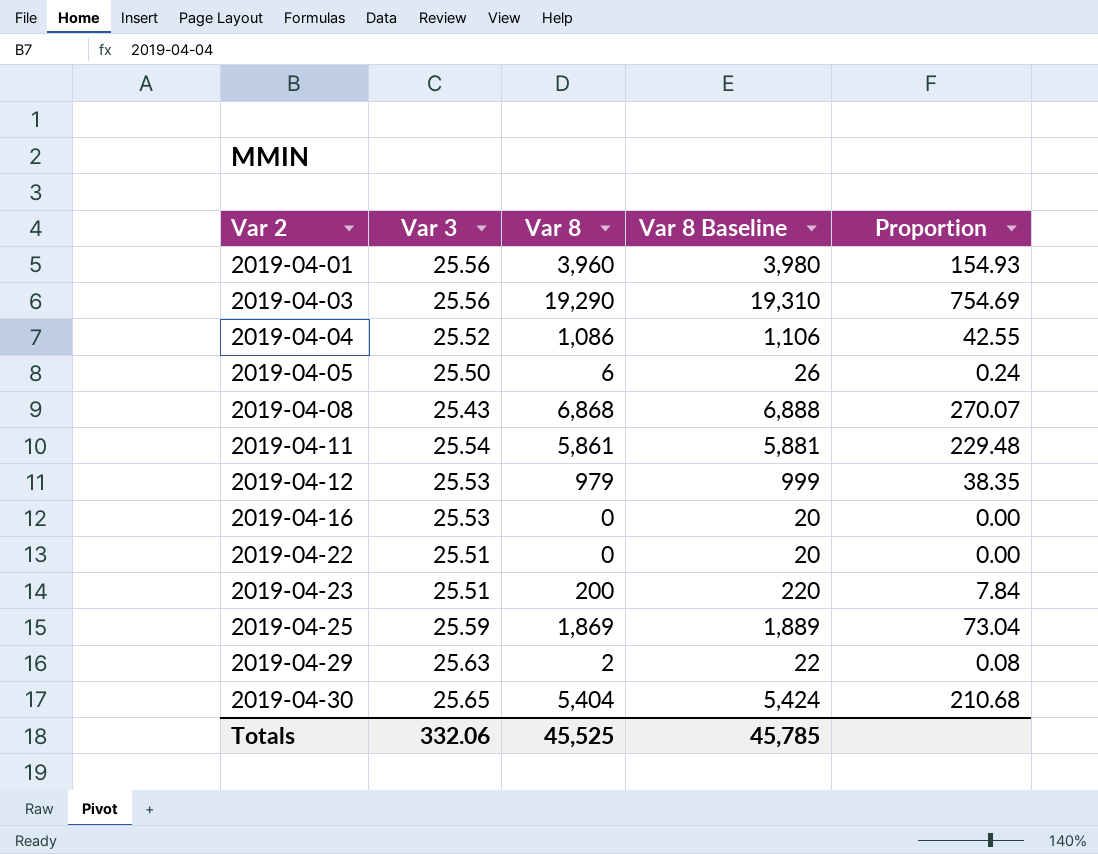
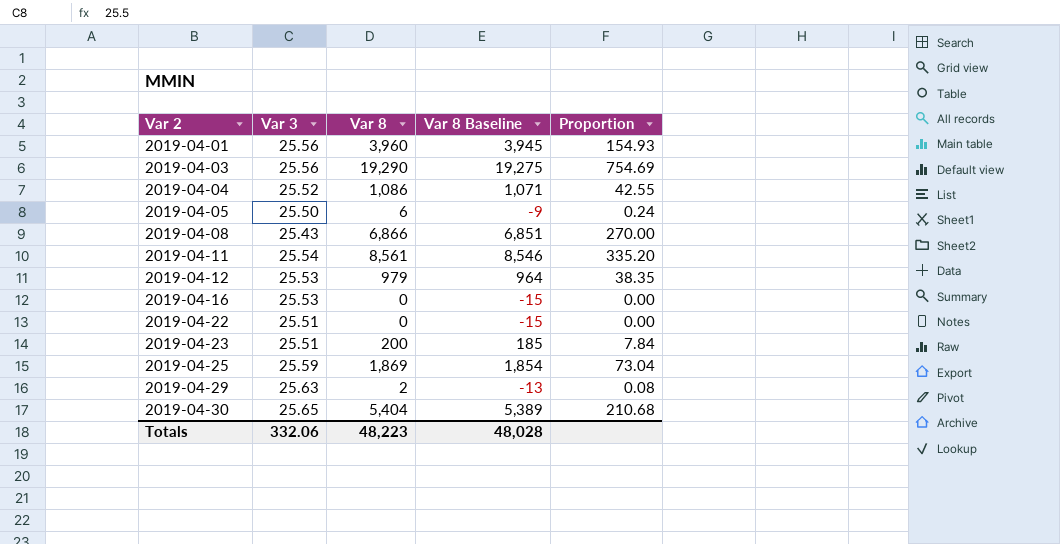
column Var 8 Baseline | formula: [Var 8] + 20 -> [Var 8] - 15
2019-04-08 | Var 8: 6,868 -> 6,866
2019-04-08 | Proportion: 270.07 -> 270.00
2019-04-11 | Var 8: 5,861 -> 8,561
2019-04-11 | Proportion: 229.48 -> 335.20
Totals | Var 8: 45,525 -> 48,223
Totals | Var 8 Baseline: 45,785 -> 48,028

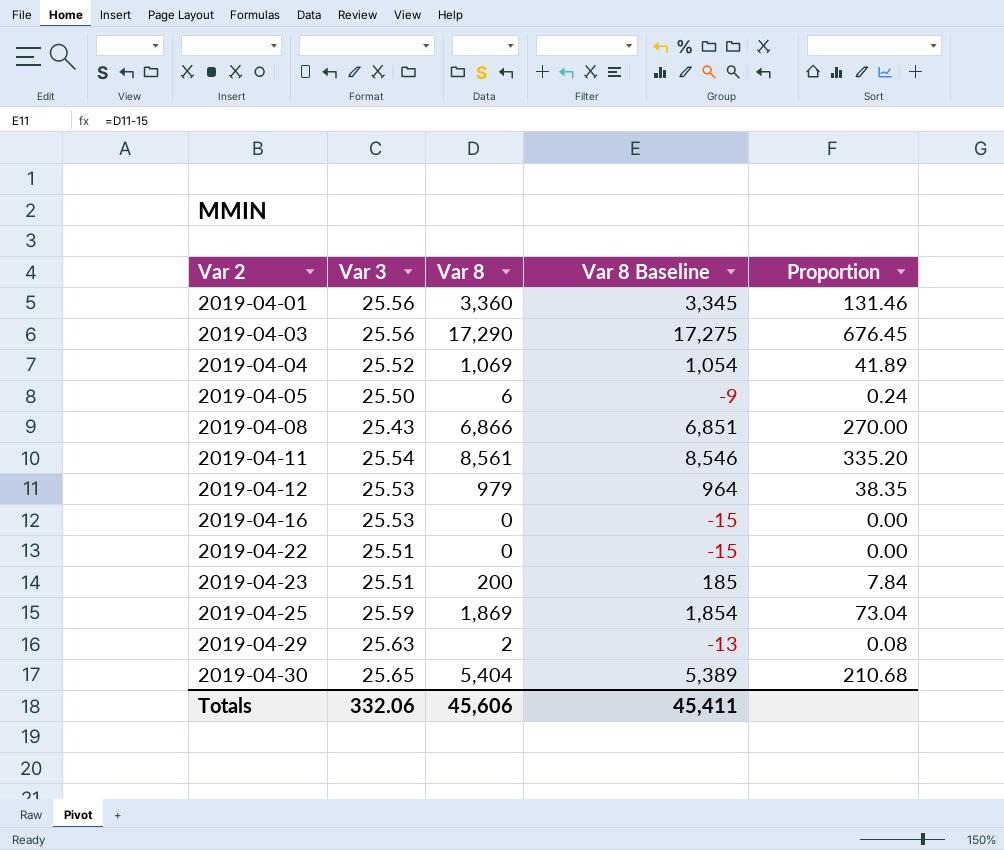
2019-04-01 | Var 8: 3,960 -> 3,360
2019-04-01 | Var 8 Baseline: 3,945 -> 3,345
2019-04-01 | Proportion: 154.93 -> 131.46
2019-04-03 | Var 8: 19,290 -> 17,290
2019-04-03 | Var 8 Baseline: 19,275 -> 17,275
2019-04-03 | Proportion: 754.69 -> 676.45
2019-04-04 | Var 8: 1,086 -> 1,069
2019-04-04 | Var 8 Baseline: 1,071 -> 1,054
2019-04-04 | Proportion: 42.55 -> 41.89
Totals | Var 8: 48,223 -> 45,606
Totals | Var 8 Baseline: 48,028 -> 45,411

